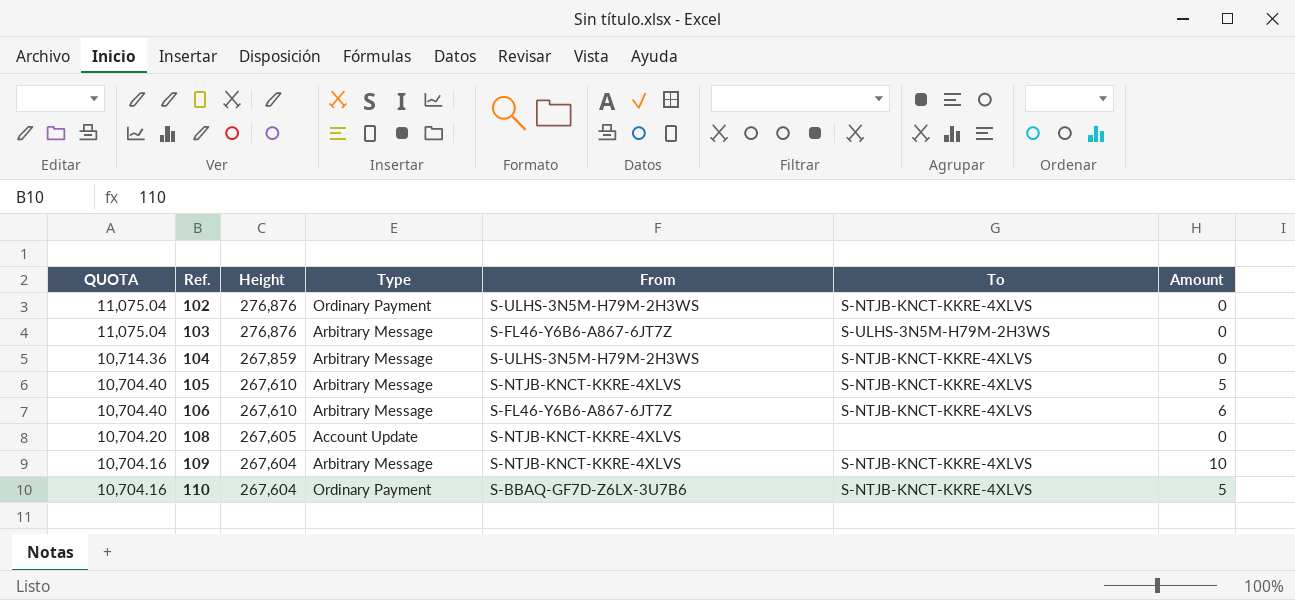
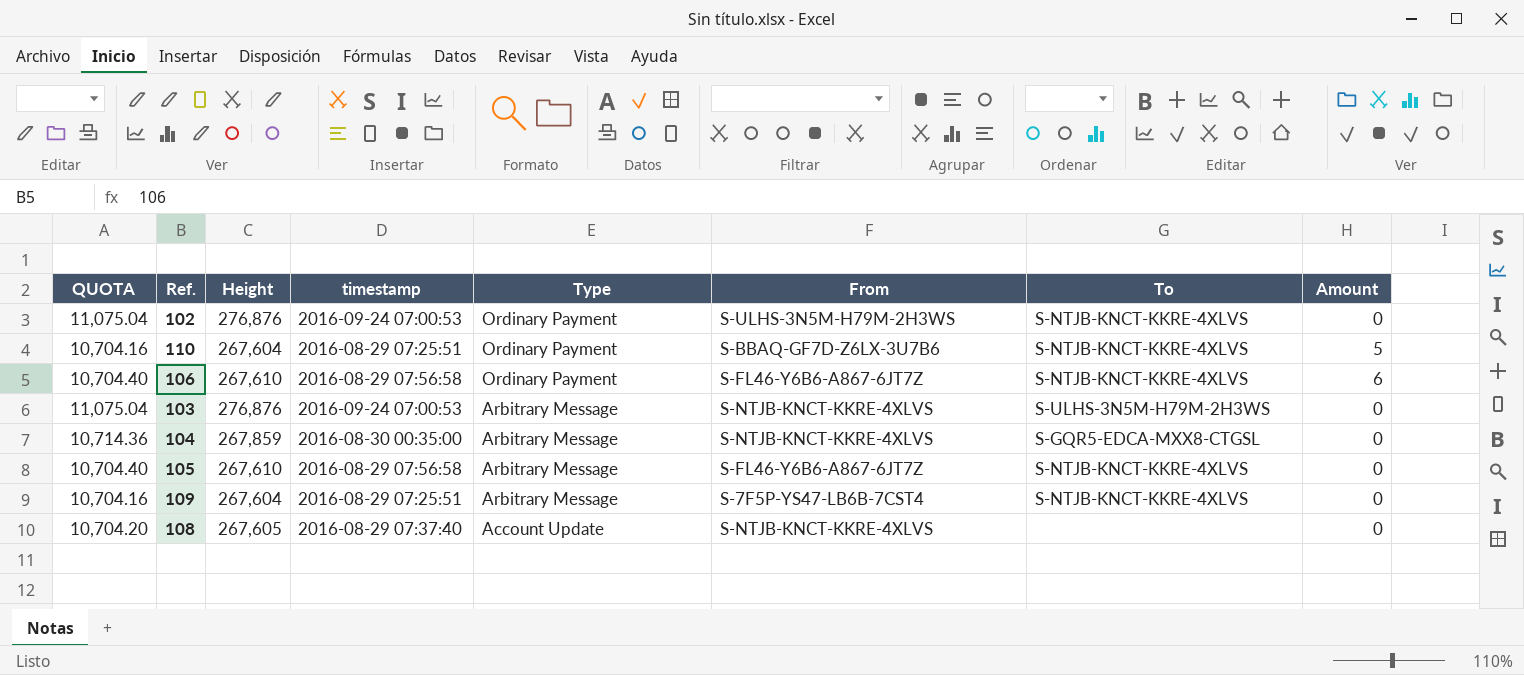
row order: QUOTA descending -> Type descending
column timestamp | position: none -> 4
106 | Type: Arbitrary Message -> Ordinary Payment
103 | From: S-FL46-Y6B6-A867-6JT7Z -> S-NTJB-KNCT-KKRE-4XLVS
104 | From: S-ULHS-3N5M-H79M-2H3WS -> S-NTJB-KNCT-KKRE-4XLVS
104 | To: S-NTJB-KNCT-KKRE-4XLVS -> S-GQR5-EDCA-MXX8-CTGSL
105 | From: S-NTJB-KNCT-KKRE-4XLVS -> S-FL46-Y6B6-A867-6JT7Z
105 | Amount: 5 -> 0
109 | From: S-NTJB-KNCT-KKRE-4XLVS -> S-7F5P-YS47-LB6B-7CST4
109 | Amount: 10 -> 0

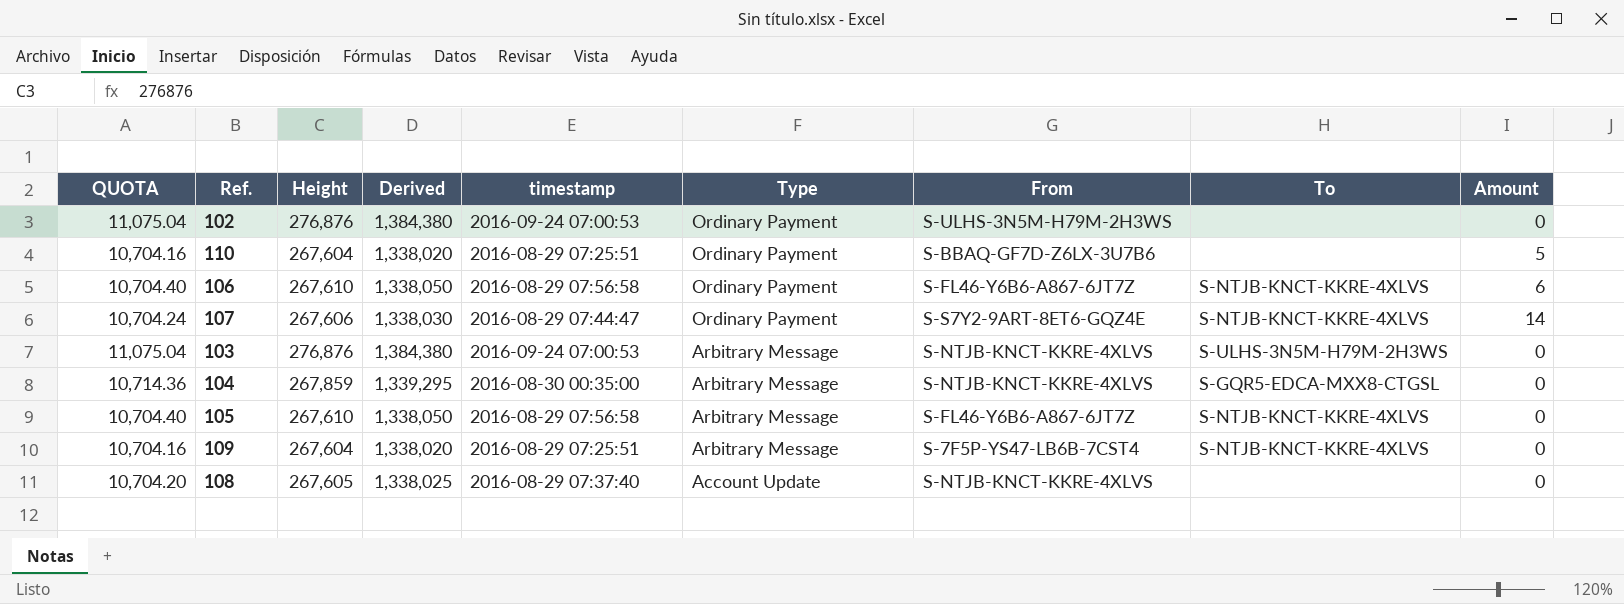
column Derived | formula: none -> [Height] * 5
102 | To: S-NTJB-KNCT-KKRE-4XLVS -> none
110 | To: S-NTJB-KNCT-KKRE-4XLVS -> none
row 107: none -> 10,704.24 | 267,606 | 1,338,030 | 2016-08-29 07:44:47 | Ordinary Payment | S-S7Y2-9ART-8ET6-GQZ4E | S-NTJB-KNCT-KKRE-4XLVS | 14

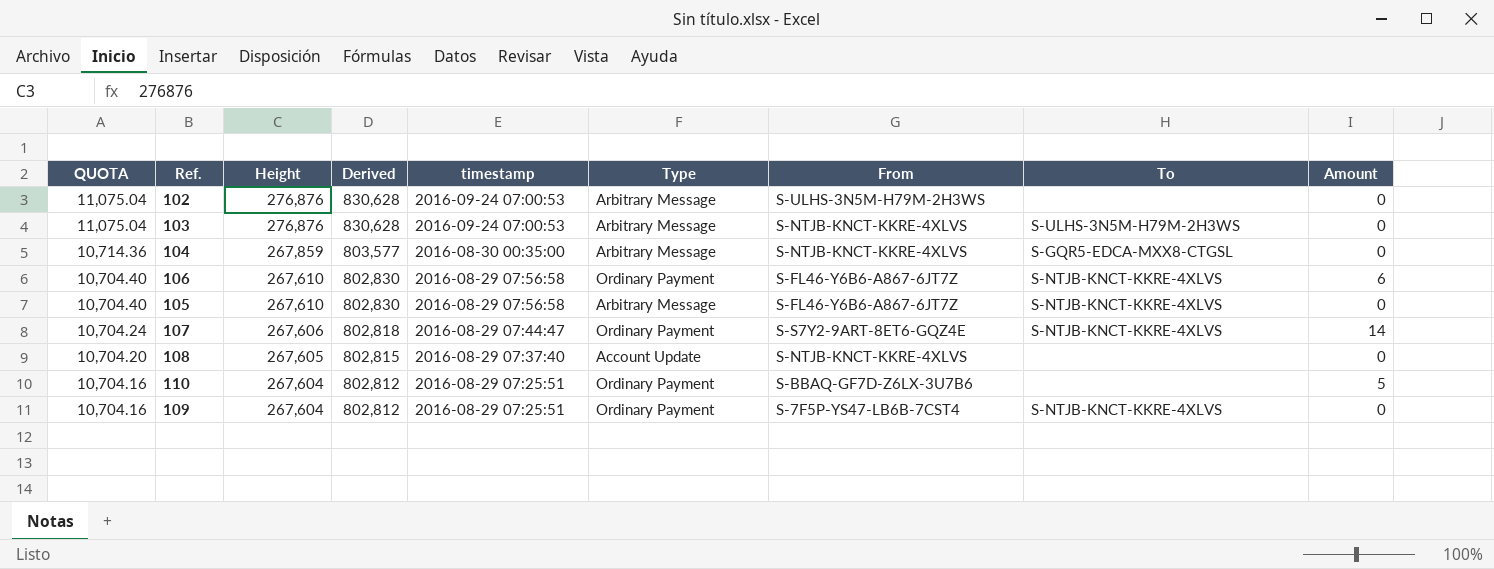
row order: Type descending -> QUOTA descending
column Derived | formula: [Height] * 5 -> [Height] * 3
102 | Type: Ordinary Payment -> Arbitrary Message
109 | Type: Arbitrary Message -> Ordinary Payment

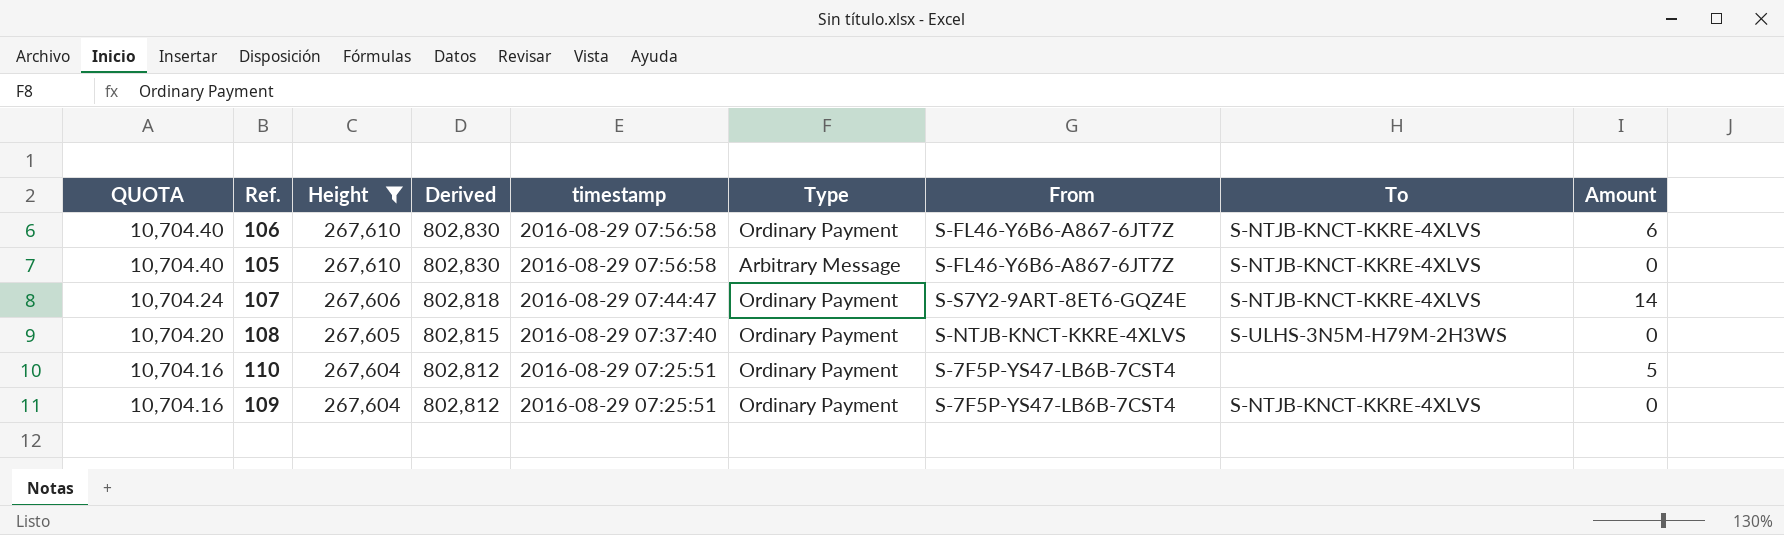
filter: none -> Height <= 267,610
108 | Type: Account Update -> Ordinary Payment
108 | To: none -> S-ULHS-3N5M-H79M-2H3WS
110 | From: S-BBAQ-GF7D-Z6LX-3U7B6 -> S-7F5P-YS47-LB6B-7CST4

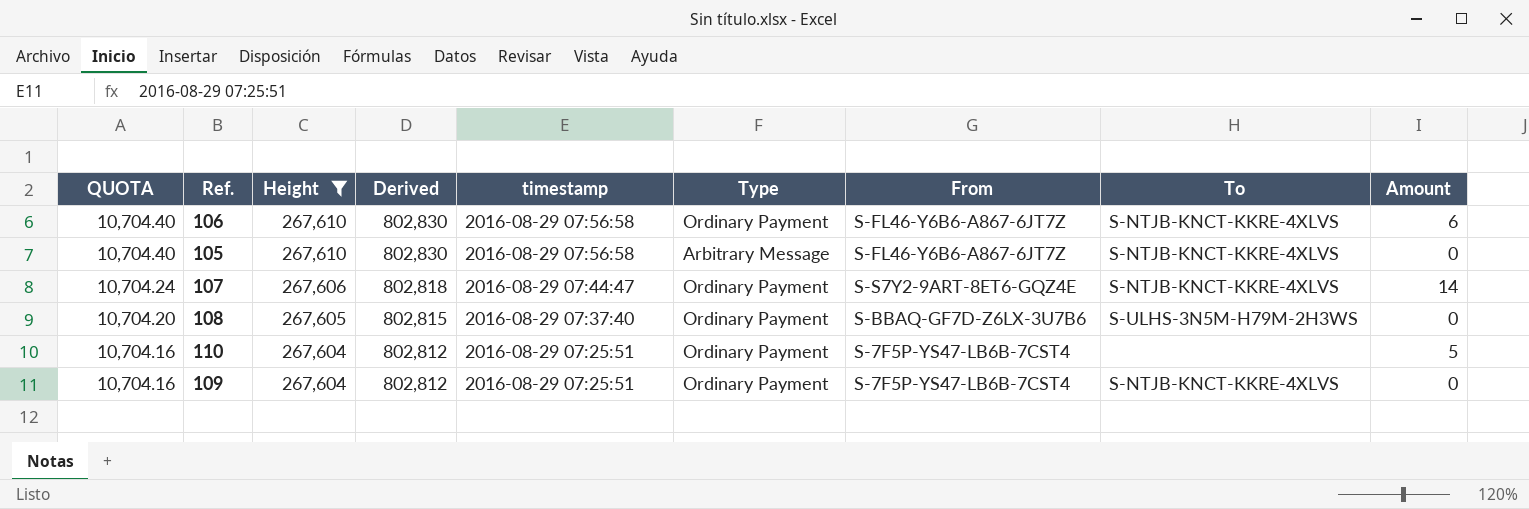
108 | From: S-NTJB-KNCT-KKRE-4XLVS -> S-BBAQ-GF7D-Z6LX-3U7B6

